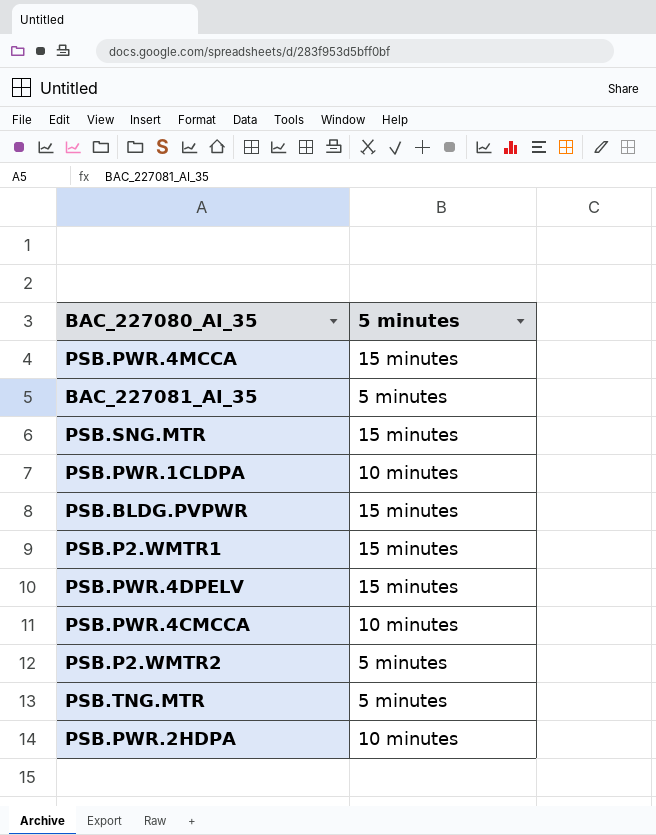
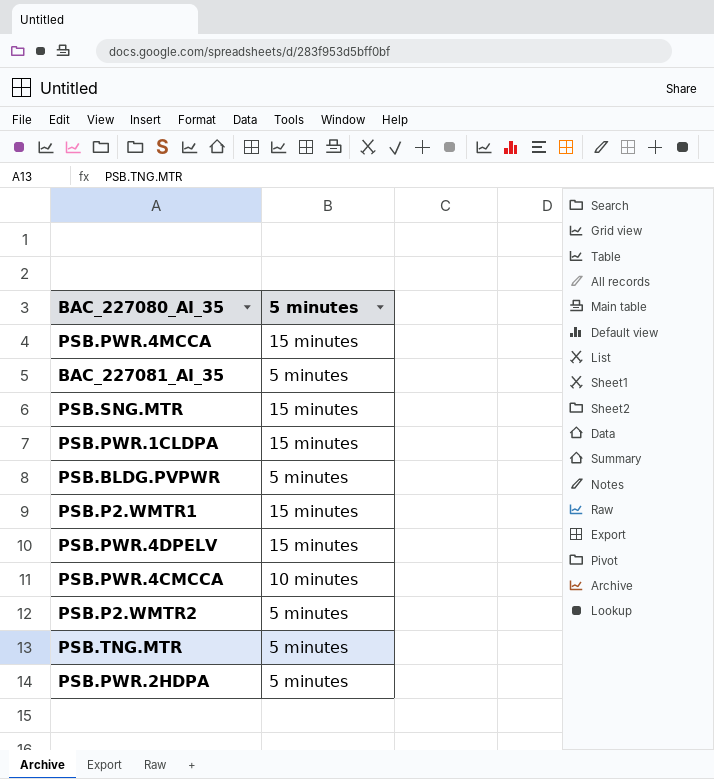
PSB.PWR.1CLDPA | 5 minutes: 10 minutes -> 15 minutes
PSB.BLDG.PVPWR | 5 minutes: 15 minutes -> 5 minutes
PSB.PWR.2HDPA | 5 minutes: 10 minutes -> 5 minutes

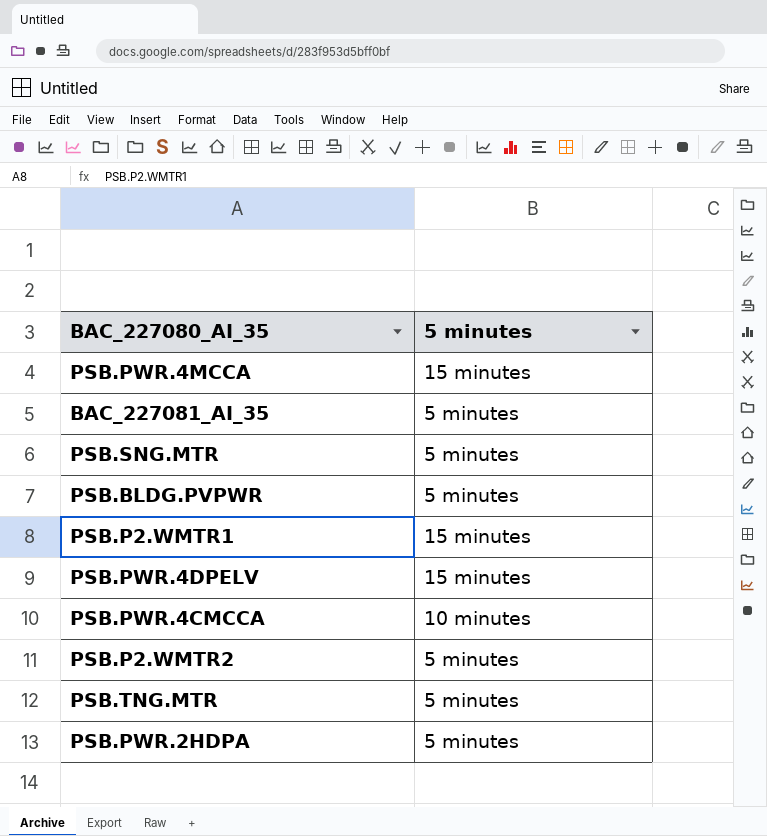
row PSB.PWR.1CLDPA: 15 minutes -> none
PSB.SNG.MTR | 5 minutes: 15 minutes -> 5 minutes

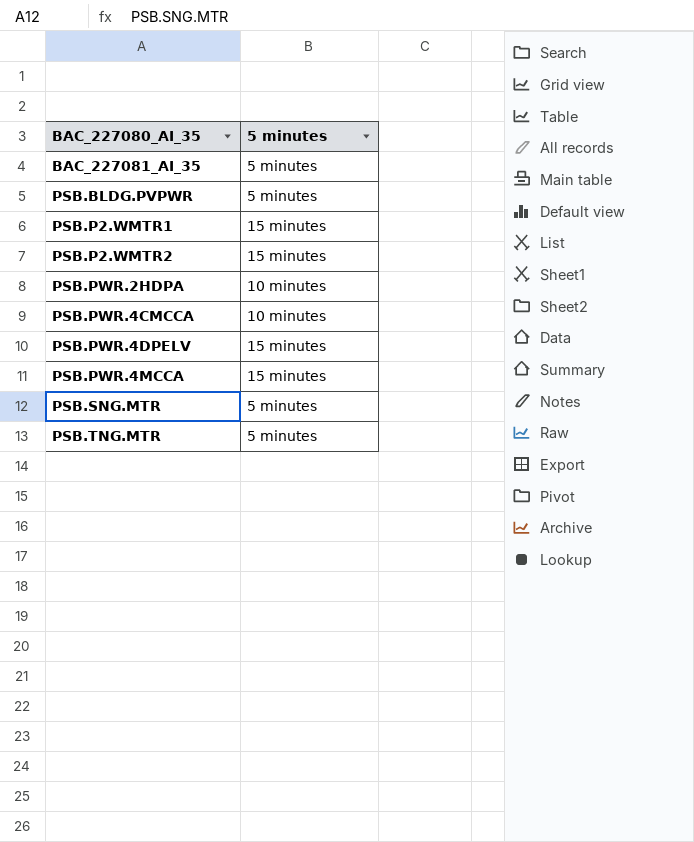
row order: none -> BAC_227080_AI_35 ascending
PSB.P2.WMTR2 | 5 minutes: 5 minutes -> 15 minutes
PSB.PWR.2HDPA | 5 minutes: 5 minutes -> 10 minutes

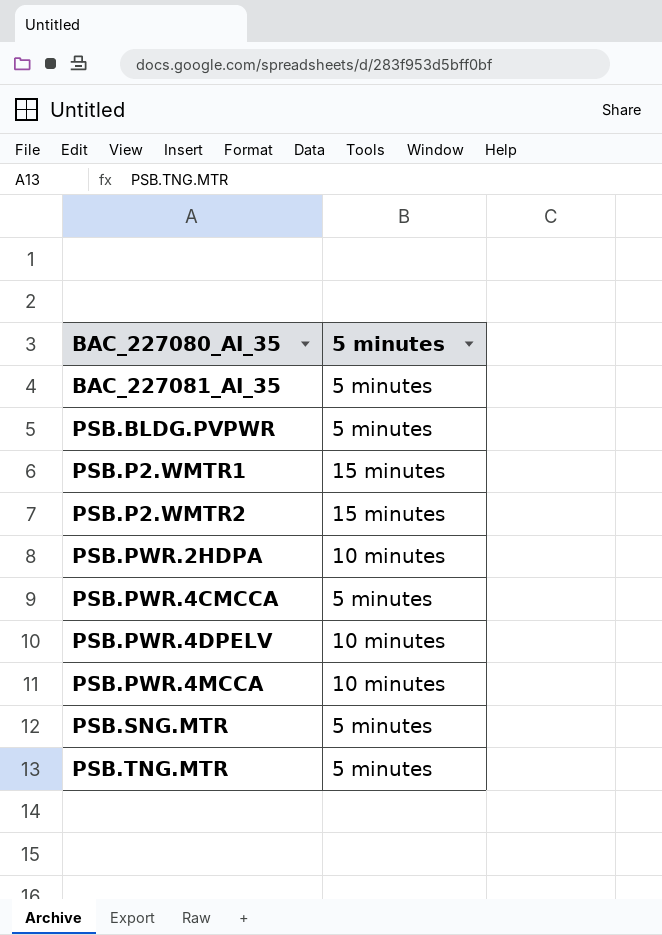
PSB.PWR.4CMCCA | 5 minutes: 10 minutes -> 5 minutes
PSB.PWR.4DPELV | 5 minutes: 15 minutes -> 10 minutes
PSB.PWR.4MCCA | 5 minutes: 15 minutes -> 10 minutes

